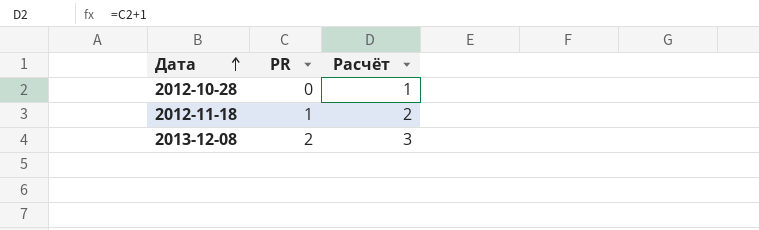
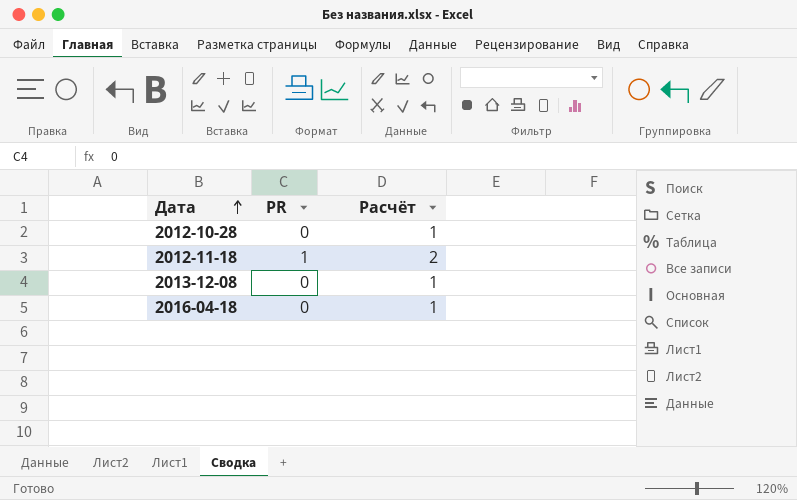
2013-12-08 | PR: 2 -> 0
2013-12-08 | Расчёт: 3 -> 1
row 2016-04-18: none -> 0 | 1

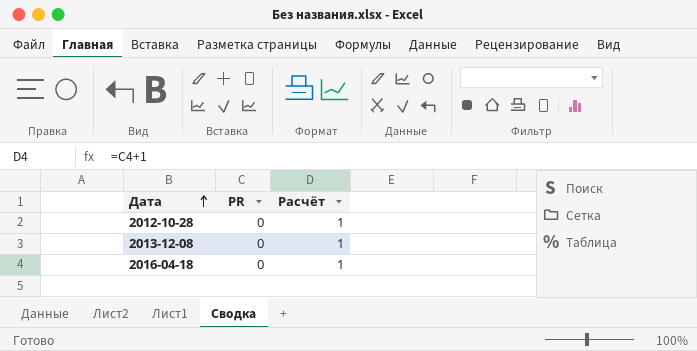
row 2012-11-18: 1 | 2 -> none

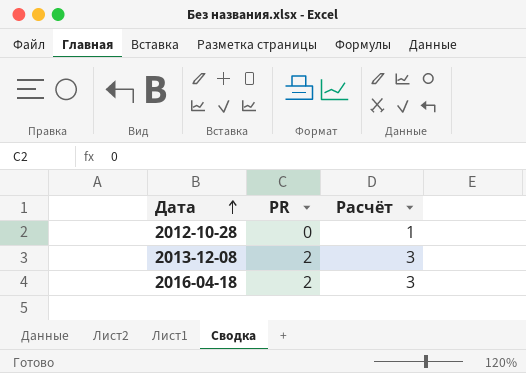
2013-12-08 | PR: 0 -> 2
2013-12-08 | Расчёт: 1 -> 3
2016-04-18 | PR: 0 -> 2
2016-04-18 | Расчёт: 1 -> 3

